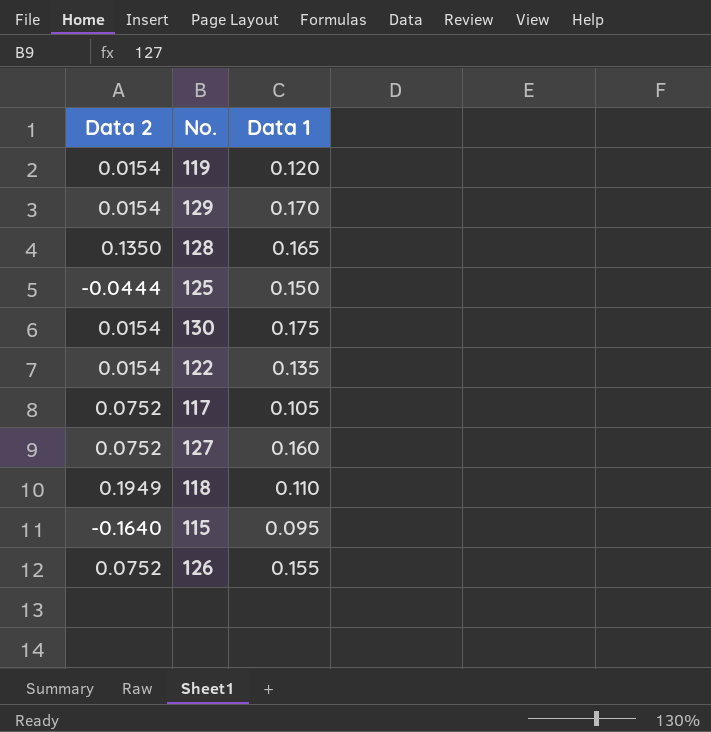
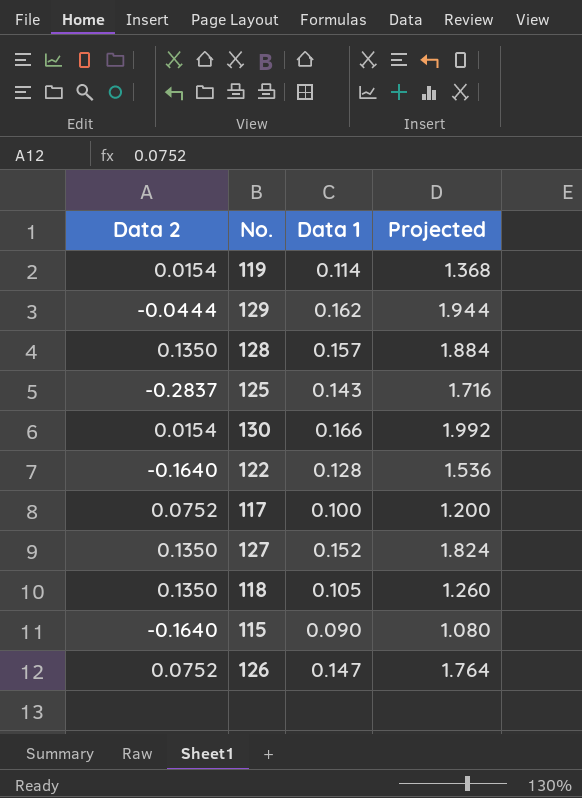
column Projected | formula: none -> [Data 1] * 12
119 | Data 1: 0.120 -> 0.114
129 | Data 2: 0.0154 -> -0.0444
129 | Data 1: 0.170 -> 0.162
128 | Data 1: 0.165 -> 0.157
125 | Data 2: -0.0444 -> -0.2837
125 | Data 1: 0.150 -> 0.143
130 | Data 1: 0.175 -> 0.166
122 | Data 2: 0.0154 -> -0.1640
122 | Data 1: 0.135 -> 0.128
117 | Data 1: 0.105 -> 0.100
127 | Data 2: 0.0752 -> 0.1350
127 | Data 1: 0.160 -> 0.152
118 | Data 2: 0.1949 -> 0.1350
118 | Data 1: 0.110 -> 0.105
115 | Data 1: 0.095 -> 0.090
126 | Data 1: 0.155 -> 0.147

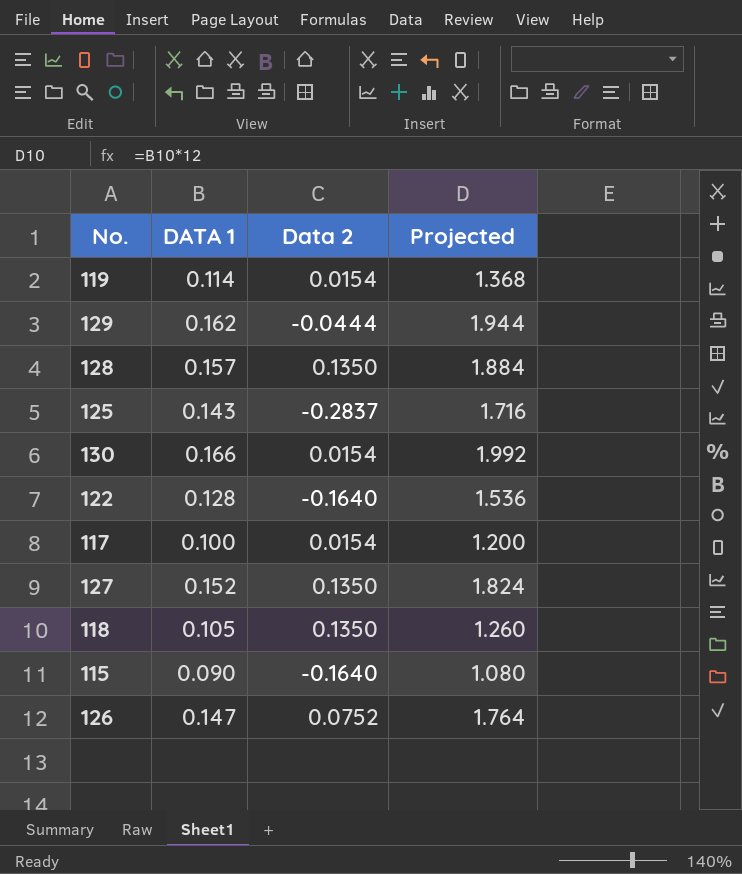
column name: Data 1 -> DATA 1
column Data 2 | position: 1 -> 3
117 | Data 2: 0.0752 -> 0.0154

